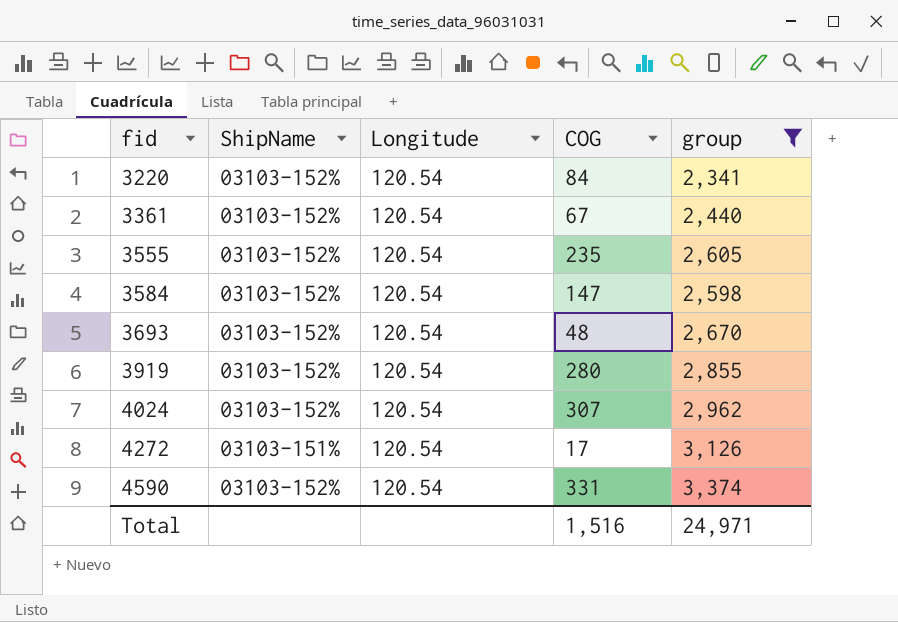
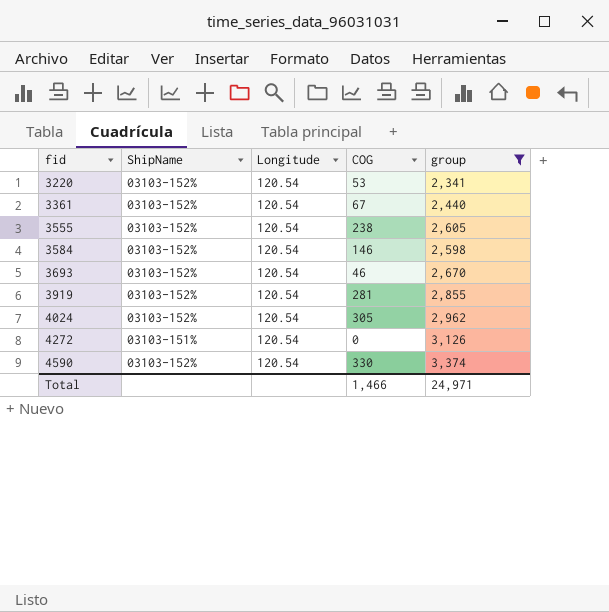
3220 | COG: 84 -> 53
3555 | COG: 235 -> 238
3584 | COG: 147 -> 146
3693 | COG: 48 -> 46
3919 | COG: 280 -> 281
4024 | COG: 307 -> 305
4272 | COG: 17 -> 0
4590 | COG: 331 -> 330
Total | COG: 1,516 -> 1,466

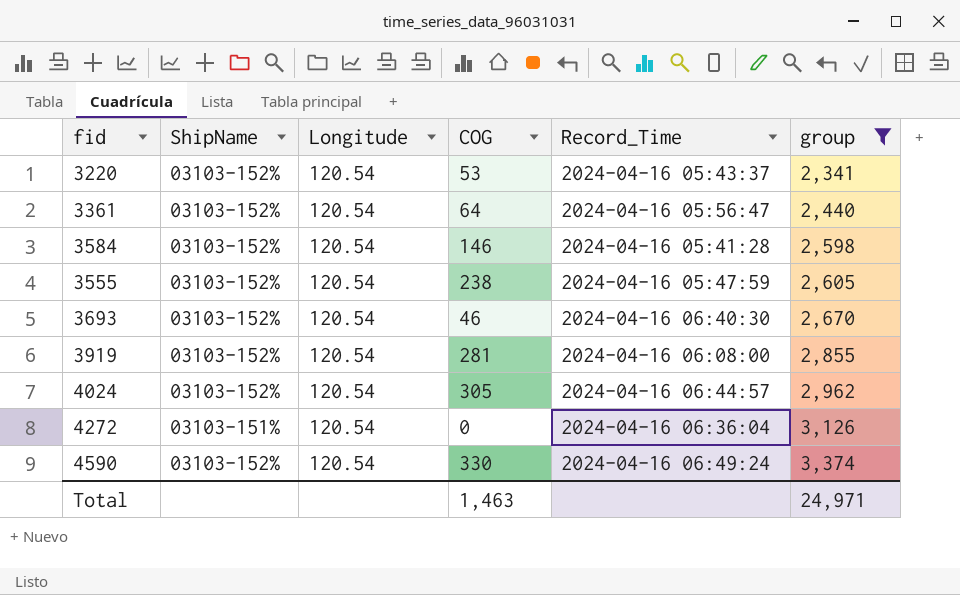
row order: fid ascending -> group ascending
column Record_Time | position: none -> 5
3361 | COG: 67 -> 64
Total | COG: 1,466 -> 1,463

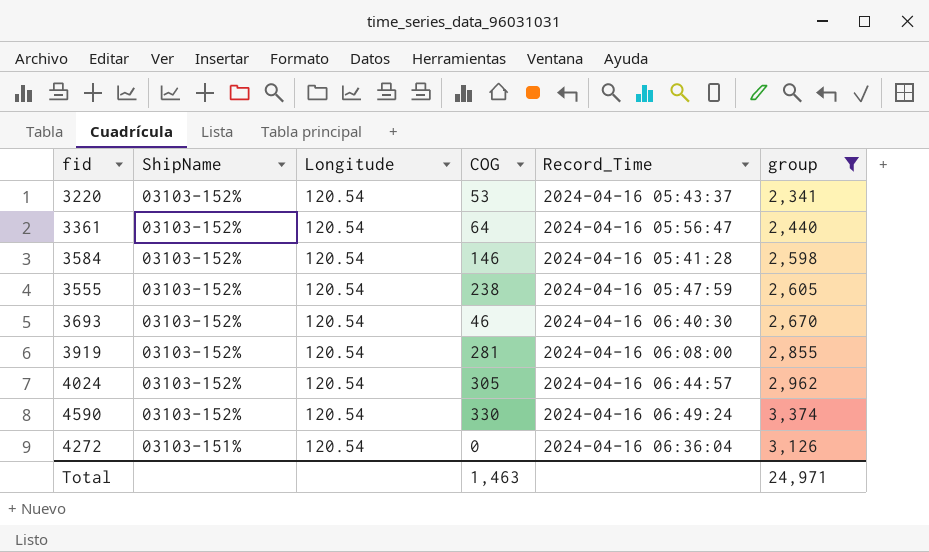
row order: group ascending -> ShipName descending

